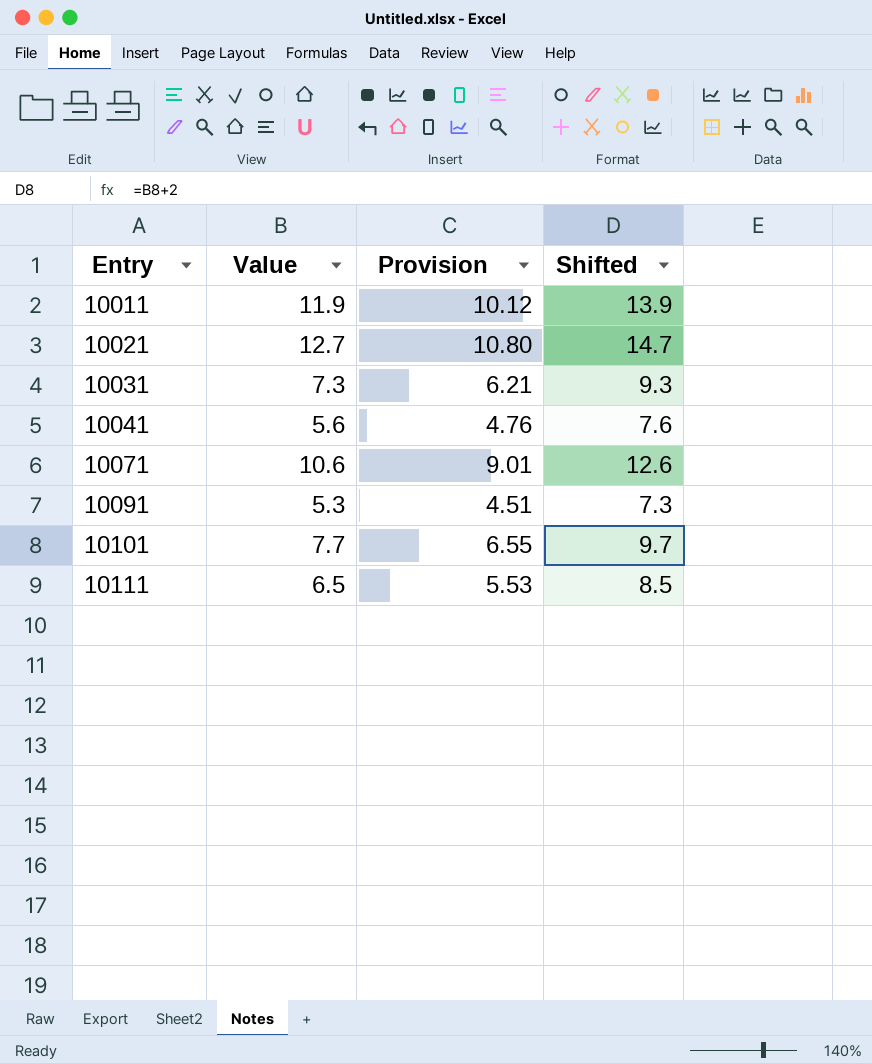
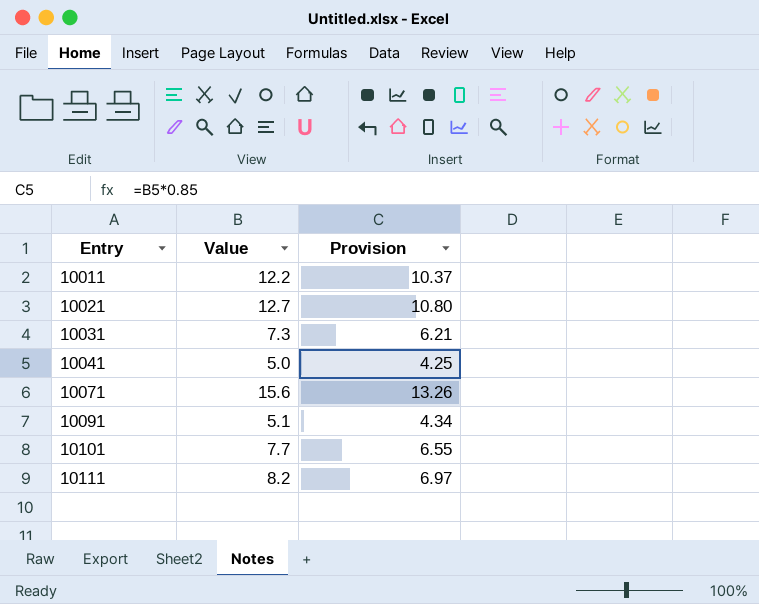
column Shifted | formula: [Value] + 2 -> none
10011 | Value: 11.9 -> 12.2
10011 | Provision: 10.12 -> 10.37
10041 | Value: 5.6 -> 5.0
10041 | Provision: 4.76 -> 4.25
10071 | Value: 10.6 -> 15.6
10071 | Provision: 9.01 -> 13.26
10091 | Value: 5.3 -> 5.1
10091 | Provision: 4.51 -> 4.34
10111 | Value: 6.5 -> 8.2
10111 | Provision: 5.53 -> 6.97

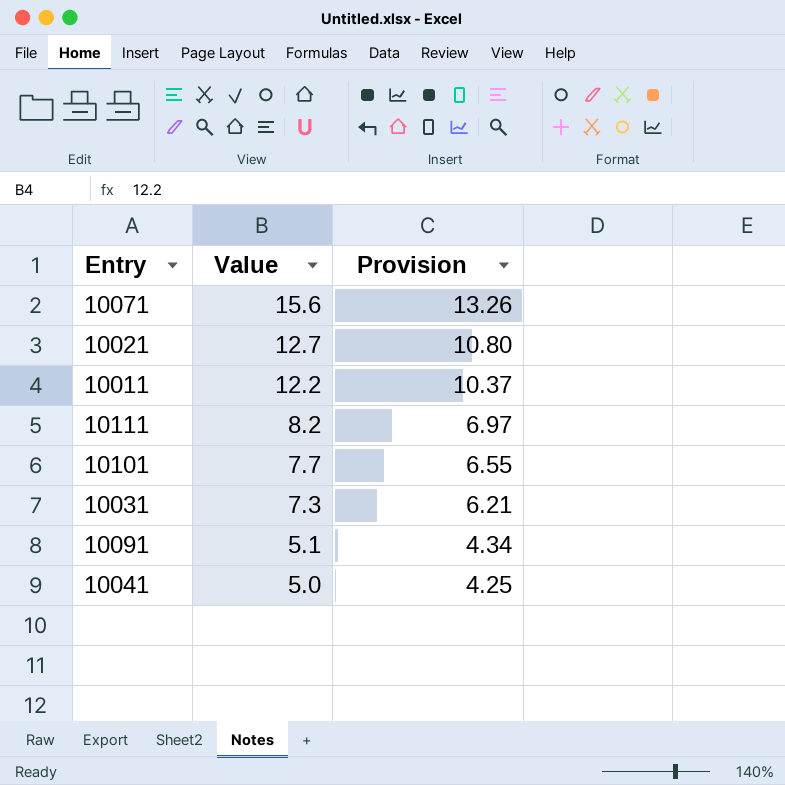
row order: Entry ascending -> Value descending

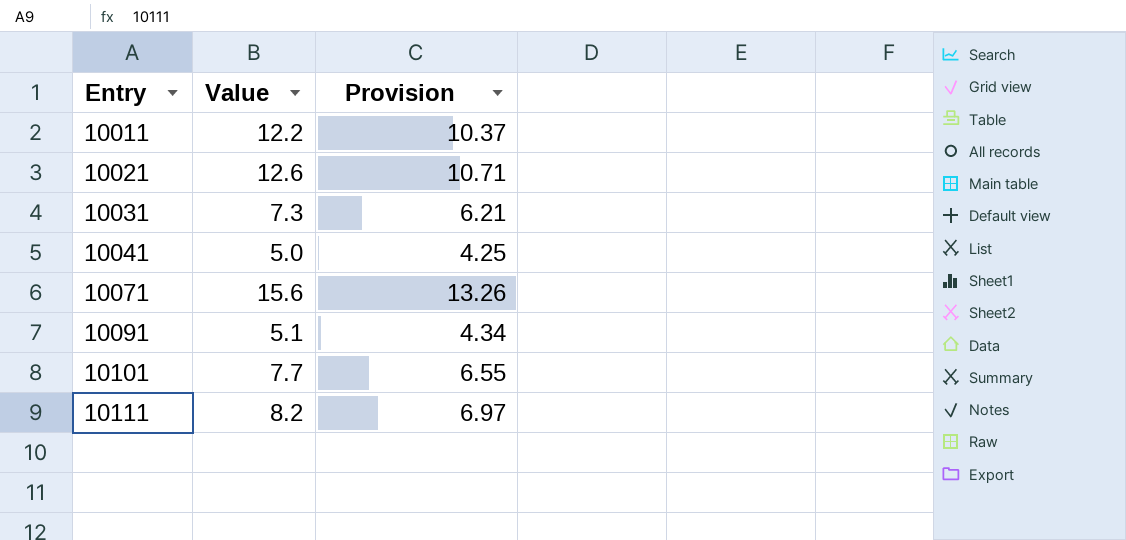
row order: Value descending -> Entry ascending
10021 | Value: 12.7 -> 12.6
10021 | Provision: 10.80 -> 10.71

